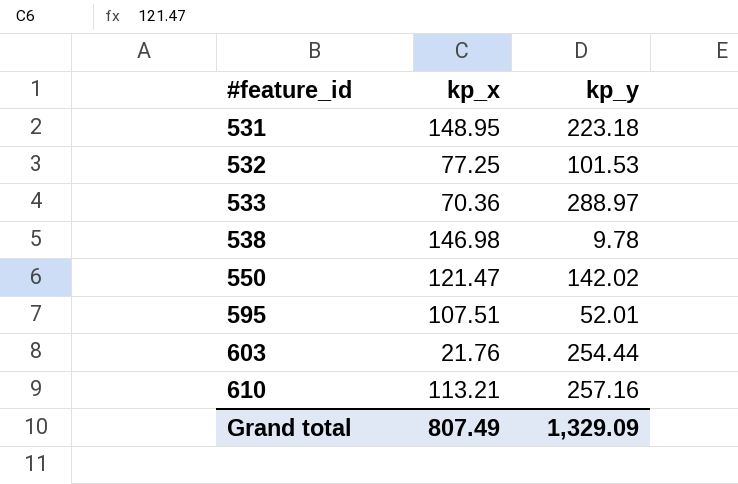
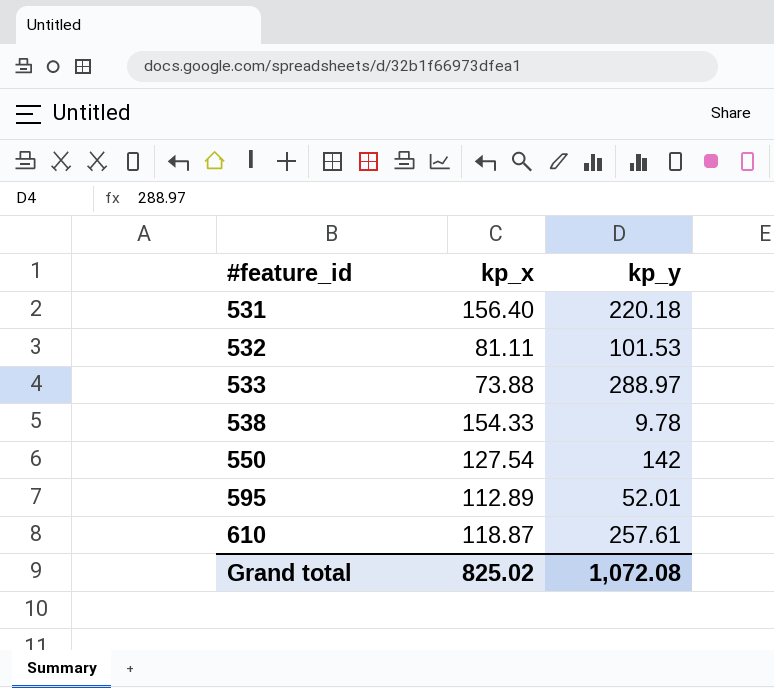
row 603: 21.76 | 254.44 -> none
531 | kp_x: 148.95 -> 156.40
531 | kp_y: 223.18 -> 220.18
532 | kp_x: 77.25 -> 81.11
533 | kp_x: 70.36 -> 73.88
538 | kp_x: 146.98 -> 154.33
550 | kp_x: 121.47 -> 127.54
550 | kp_y: 142.02 -> 142
595 | kp_x: 107.51 -> 112.89
610 | kp_x: 113.21 -> 118.87
610 | kp_y: 257.16 -> 257.61
Grand total | kp_x: 807.49 -> 825.02
Grand total | kp_y: 1,329.09 -> 1,072.08

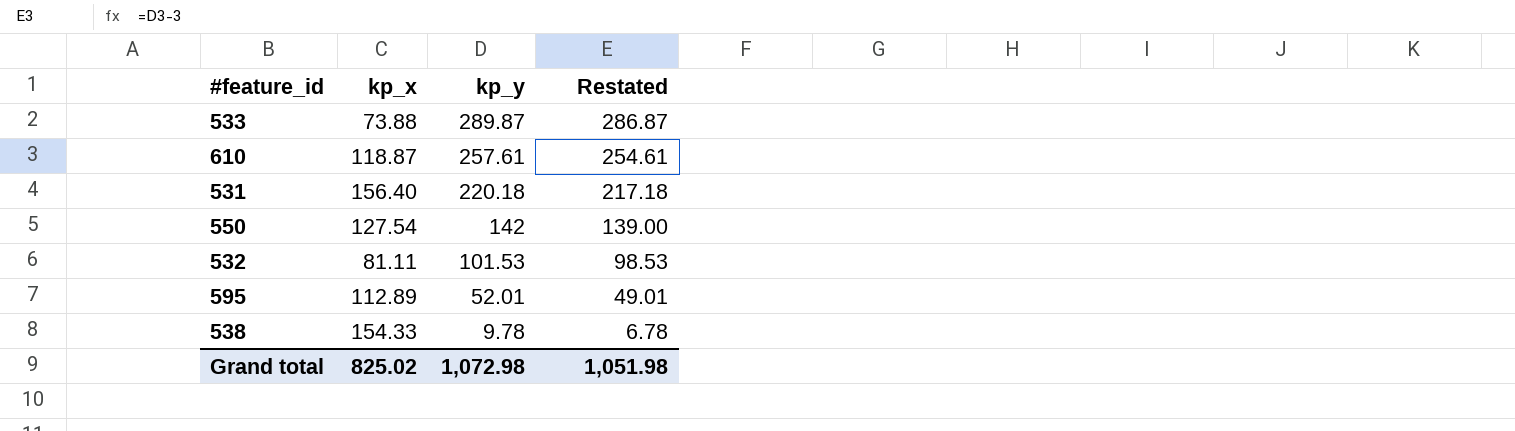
row order: #feature_id ascending -> kp_y descending
column Restated | formula: none -> [kp_y] - 3
533 | kp_y: 288.97 -> 289.87
Grand total | kp_y: 1,072.08 -> 1,072.98

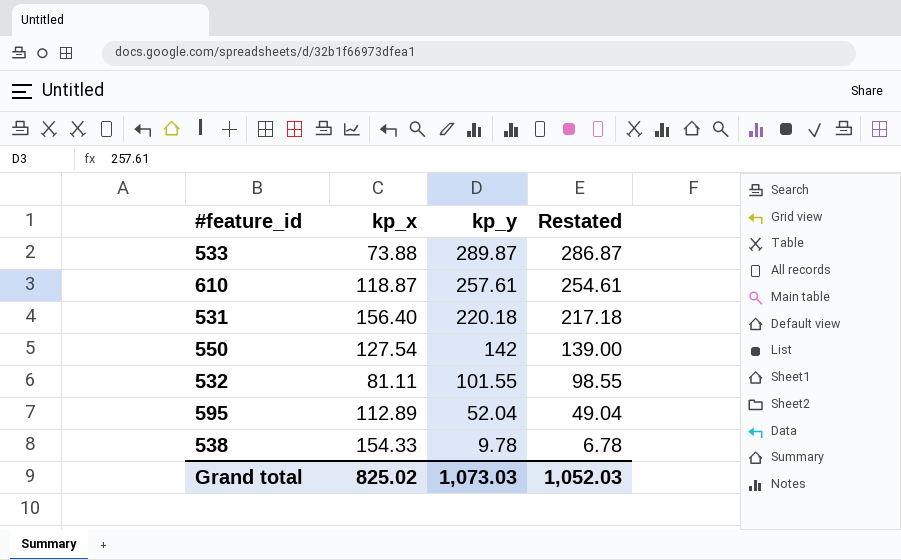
532 | kp_y: 101.53 -> 101.55
532 | Restated: 98.53 -> 98.55
595 | kp_y: 52.01 -> 52.04
595 | Restated: 49.01 -> 49.04
Grand total | kp_y: 1,072.98 -> 1,073.03
Grand total | Restated: 1,051.98 -> 1,052.03

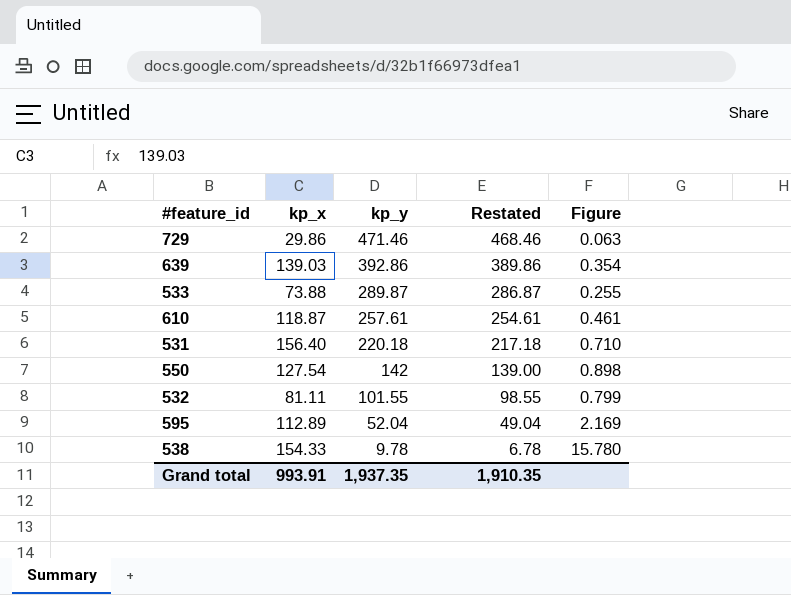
column Figure | formula: none -> [kp_x] / [kp_y]
row 729: none -> 29.86 | 471.46 | 468.46 | 0.063
row 639: none -> 139.03 | 392.86 | 389.86 | 0.354
Grand total | kp_x: 825.02 -> 993.91
Grand total | kp_y: 1,073.03 -> 1,937.35
Grand total | Restated: 1,052.03 -> 1,910.35

